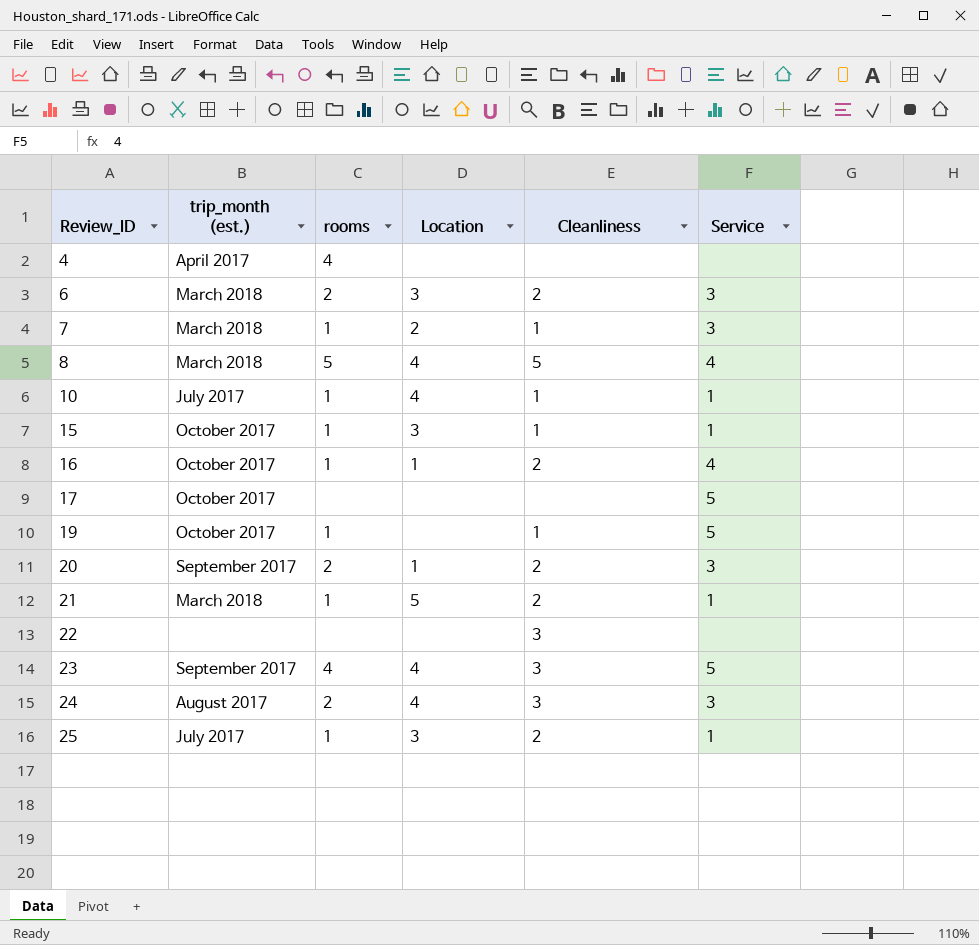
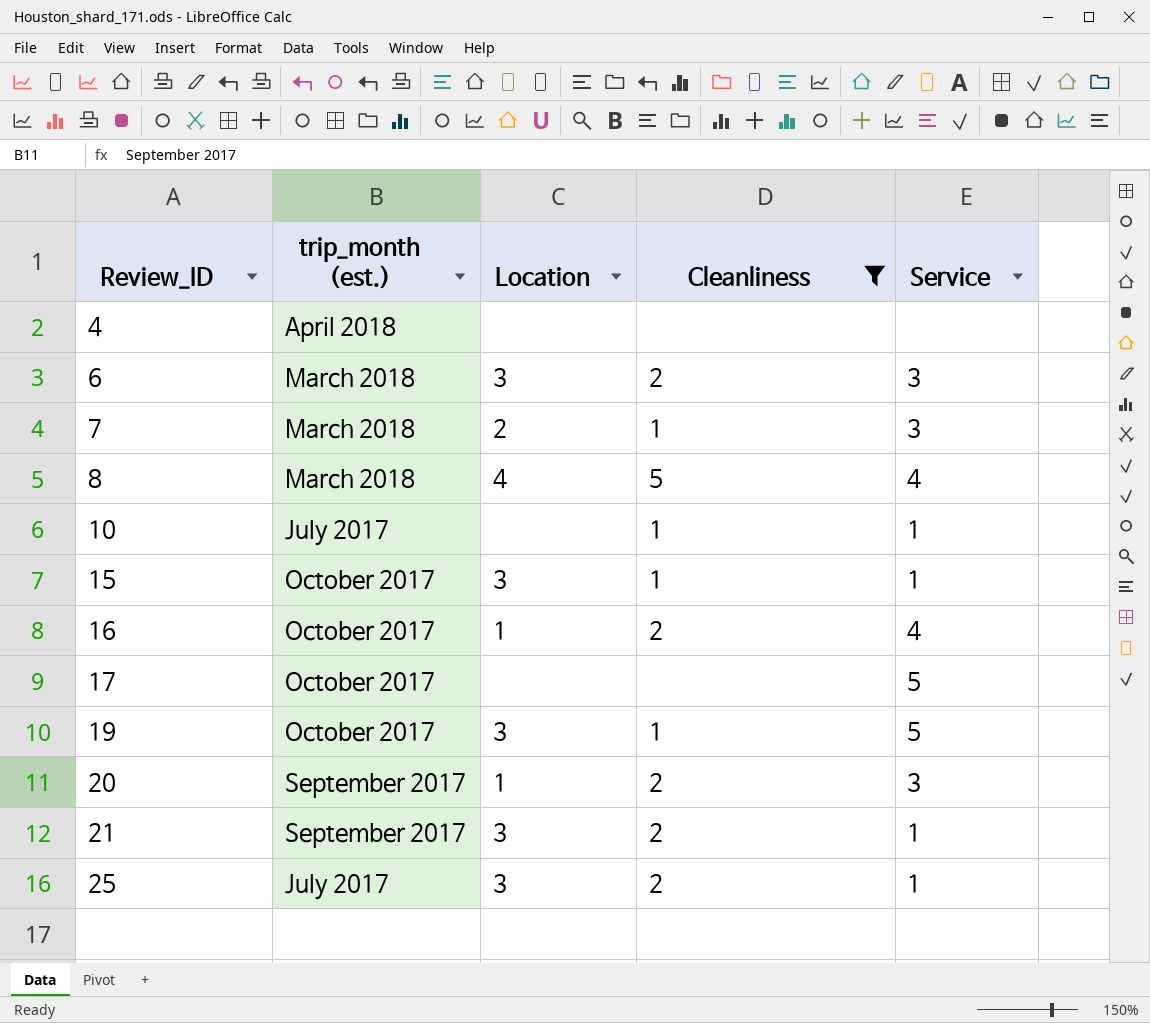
filter: none -> Cleanliness != 3
column rooms | position: 3 -> none
4 | trip_month (est.): April 2017 -> April 2018
10 | Location: 4 -> none
19 | Location: none -> 3
21 | trip_month (est.): March 2018 -> September 2017
21 | Location: 5 -> 3

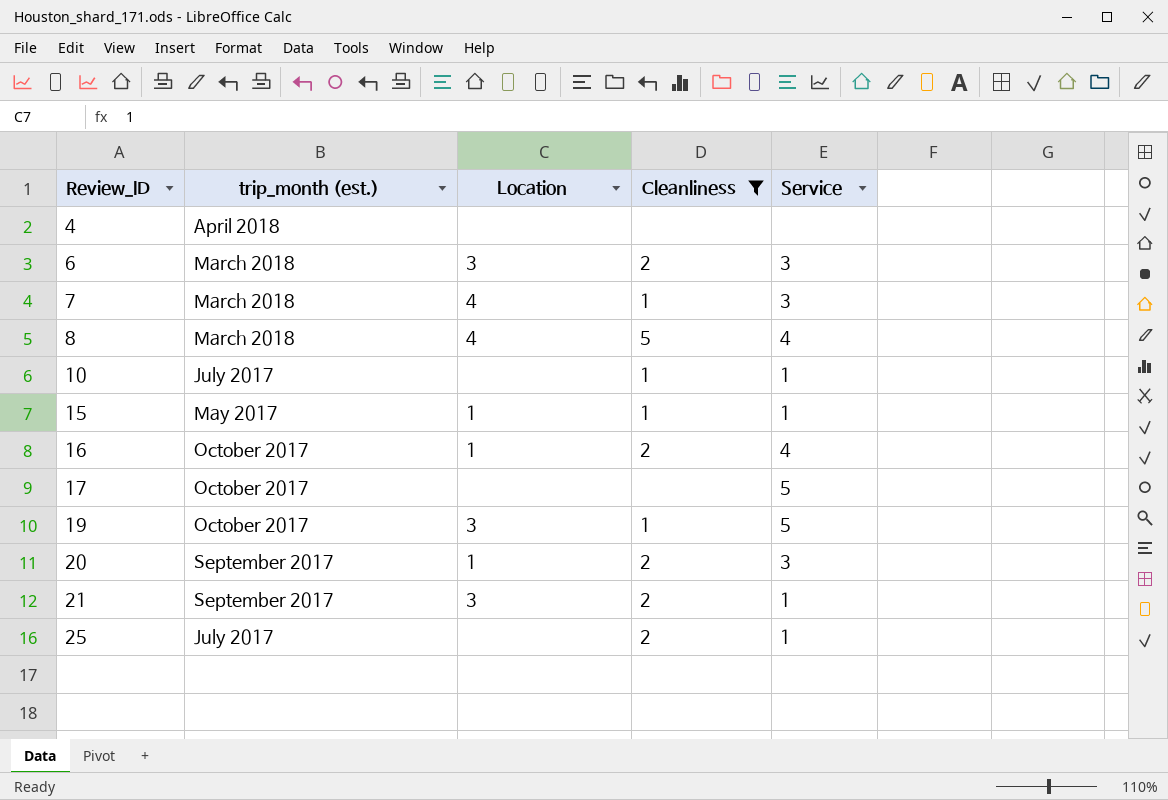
7 | Location: 2 -> 4
15 | trip_month (est.): October 2017 -> May 2017
15 | Location: 3 -> 1
25 | Location: 3 -> none

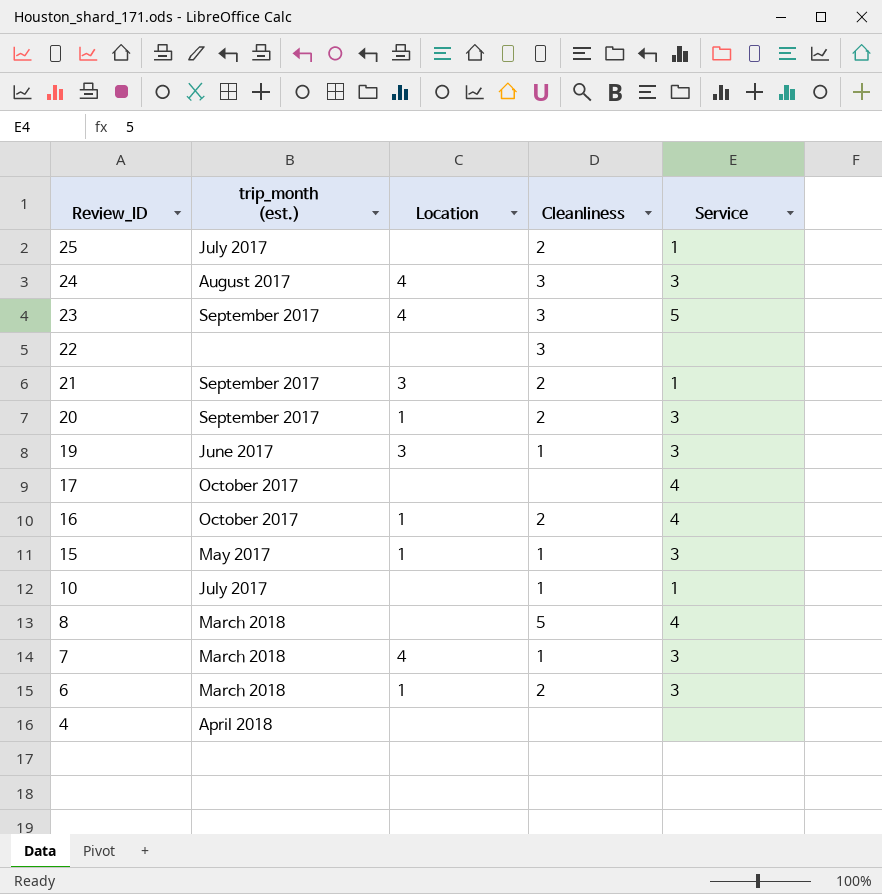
filter: Cleanliness != 3 -> none
row order: Review_ID ascending -> Review_ID descending
19 | trip_month (est.): October 2017 -> June 2017
19 | Service: 5 -> 3
17 | Service: 5 -> 4
15 | Service: 1 -> 3
8 | Location: 4 -> none
6 | Location: 3 -> 1

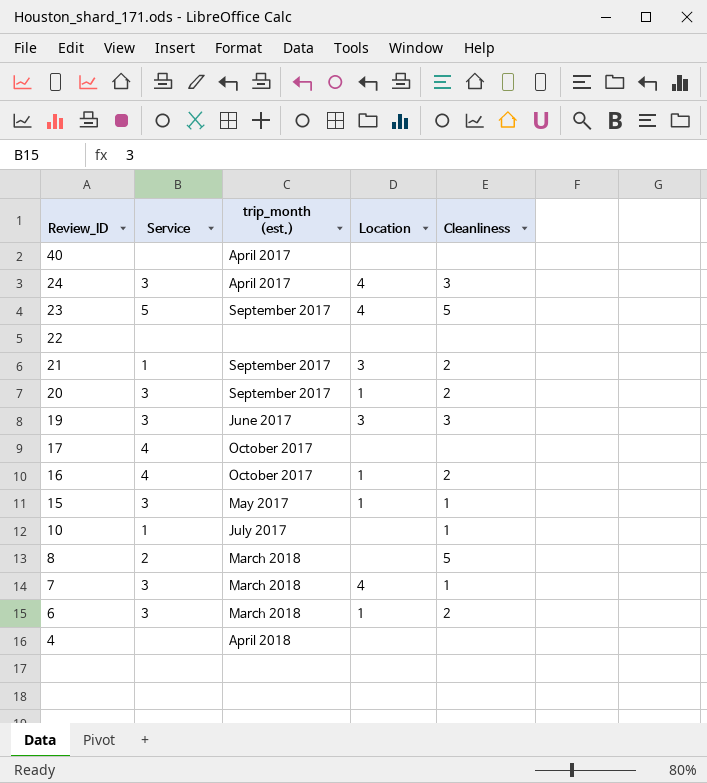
column Service | position: 5 -> 2
row 25: July 2017 | none | 2 | 1 -> none
row 40: none -> none | April 2017 | none | none
24 | trip_month (est.): August 2017 -> April 2017
23 | Cleanliness: 3 -> 5
22 | Cleanliness: 3 -> none
19 | Cleanliness: 1 -> 3
8 | Service: 4 -> 2

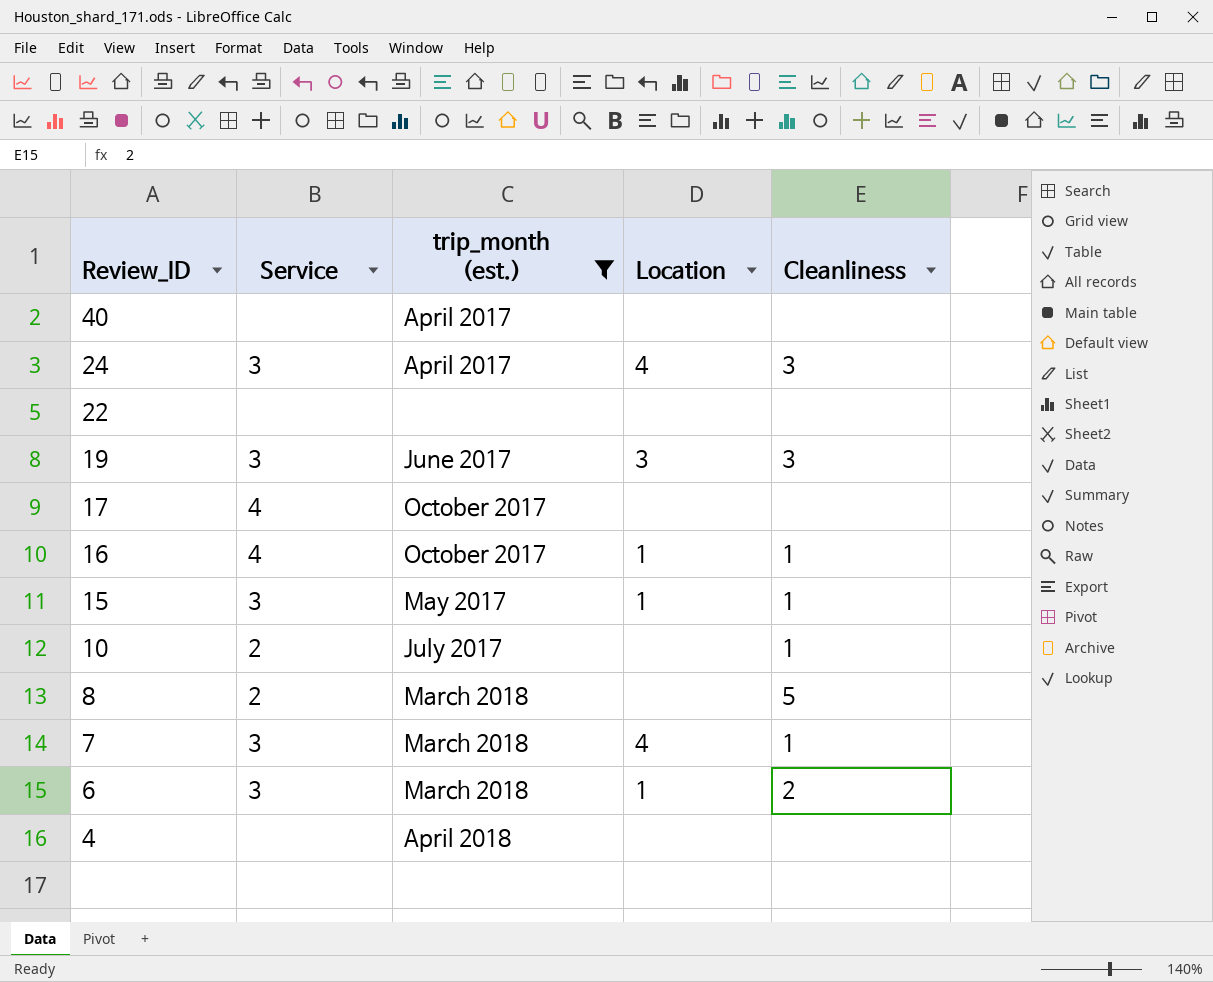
filter: none -> trip_month (est.) != September 2017
16 | Cleanliness: 2 -> 1
10 | Service: 1 -> 2

